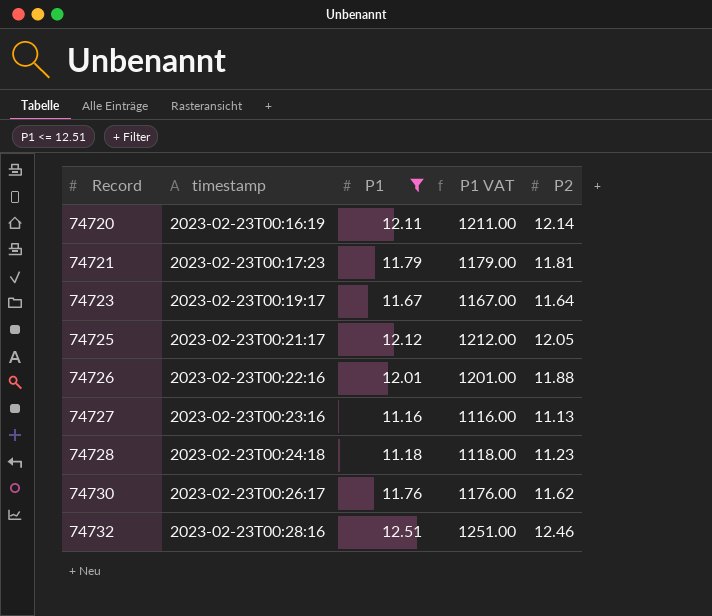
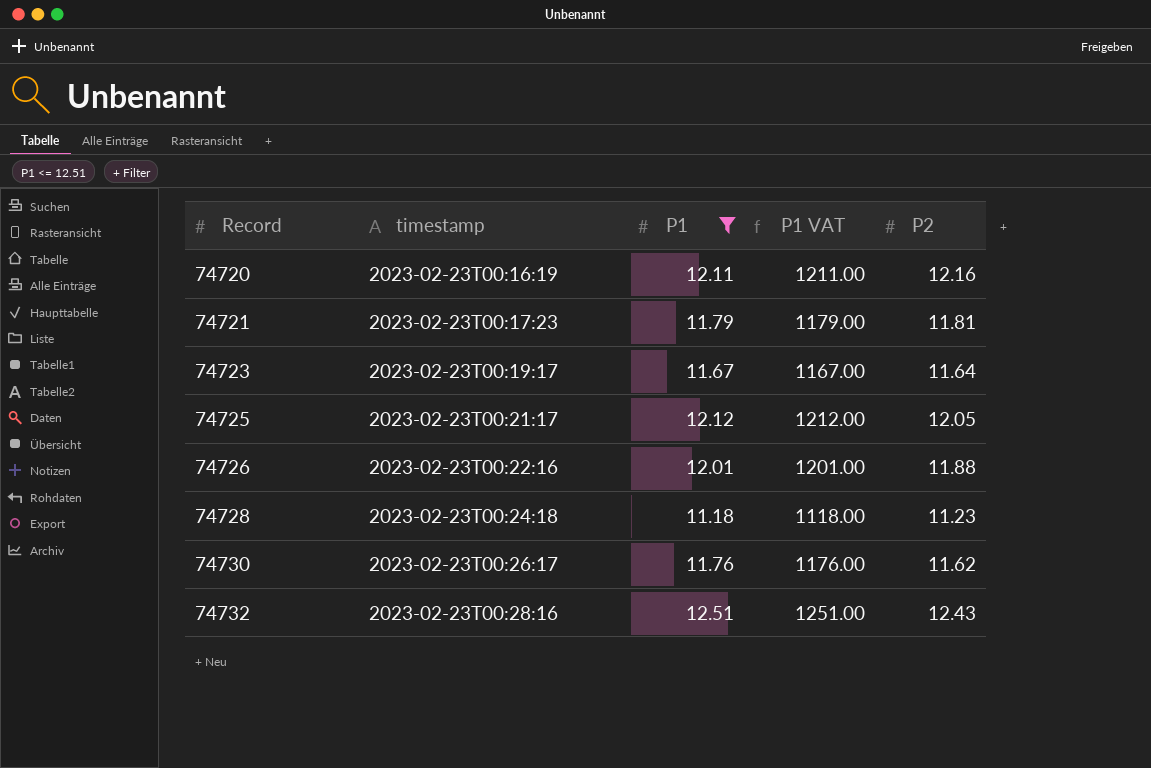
row 74727: 2023-02-23T00:23:16 | 11.16 | 1116.00 | 11.13 -> none
74720 | P2: 12.14 -> 12.16
74732 | P2: 12.46 -> 12.43

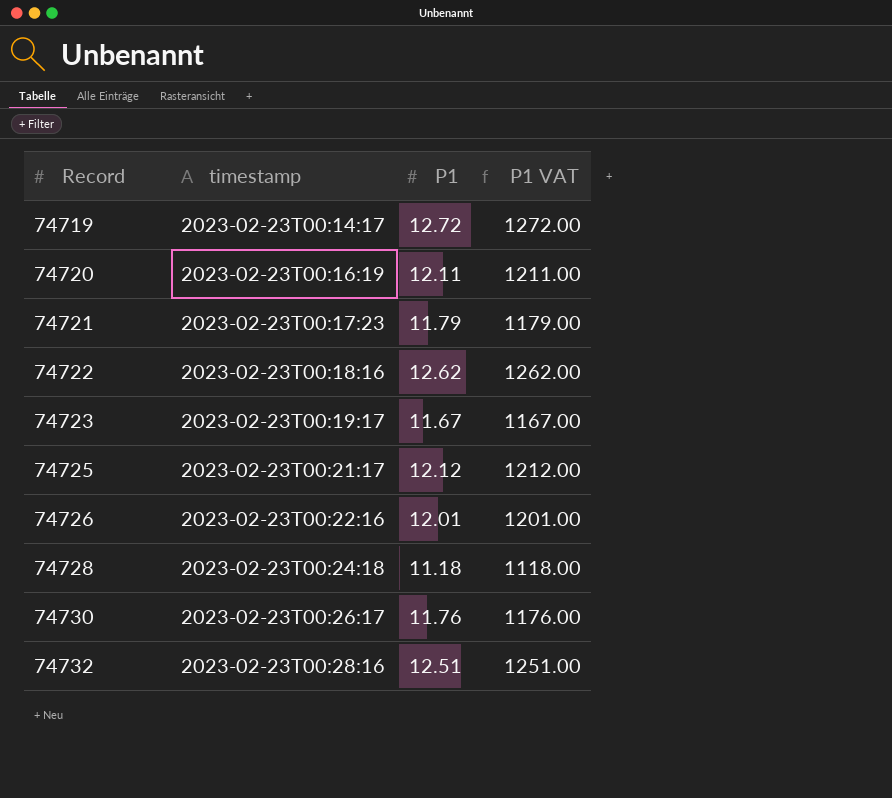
filter: P1 <= 12.51 -> none
column P2 | position: 5 -> none

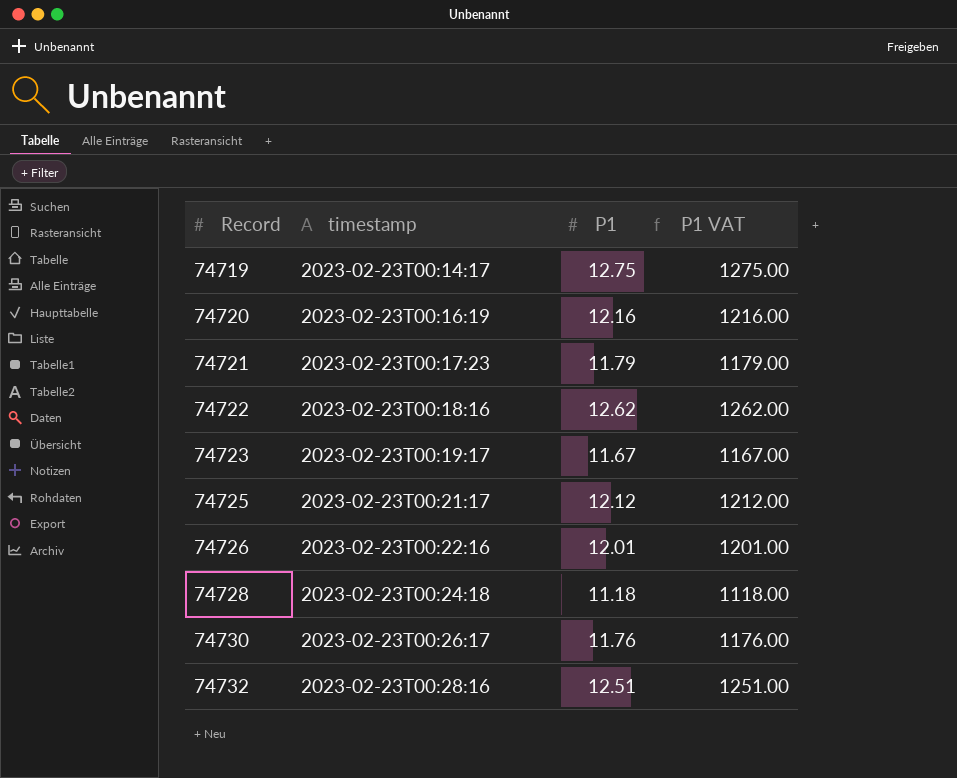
74719 | P1: 12.72 -> 12.75
74719 | P1 VAT: 1272.00 -> 1275.00
74720 | P1: 12.11 -> 12.16
74720 | P1 VAT: 1211.00 -> 1216.00

